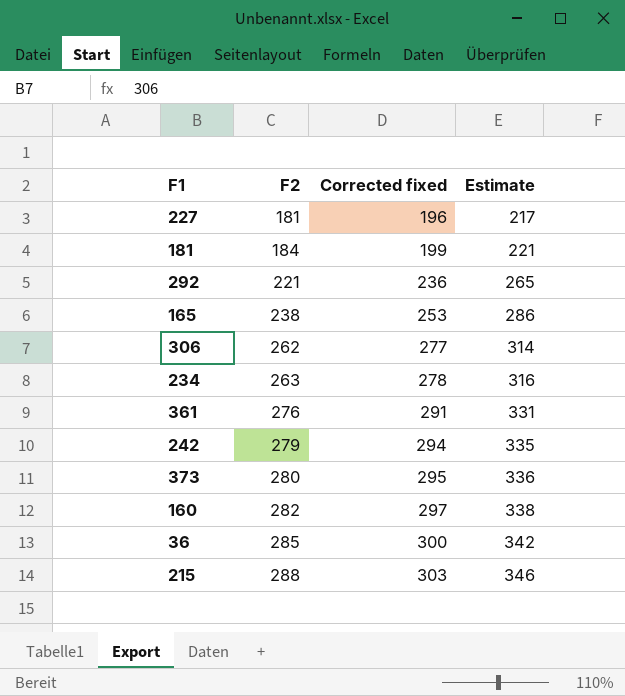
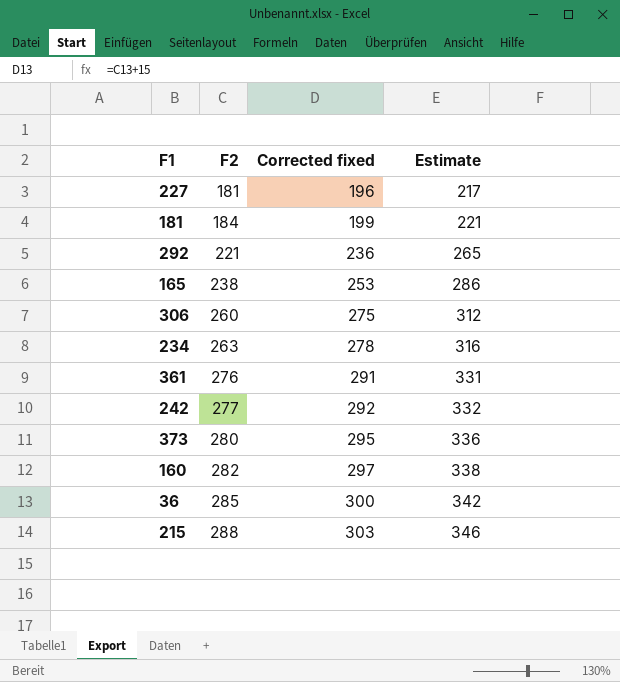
306 | F2: 262 -> 260
306 | Corrected fixed: 277 -> 275
306 | Estimate: 314 -> 312
242 | F2: 279 -> 277
242 | Corrected fixed: 294 -> 292
242 | Estimate: 335 -> 332

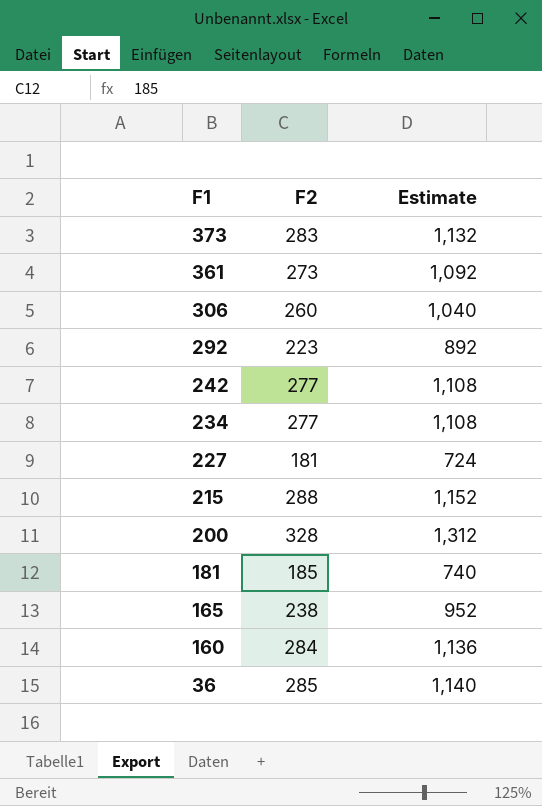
row order: F2 ascending -> F1 descending
column Corrected fixed | formula: [F2] + 15 -> none
column Estimate | formula: [F2] * 1.2 -> [F2] * 4
373 | F2: 280 -> 283
361 | F2: 276 -> 273
292 | F2: 221 -> 223
234 | F2: 263 -> 277
row 200: none -> 328 | 1,312
181 | F2: 184 -> 185
160 | F2: 282 -> 284

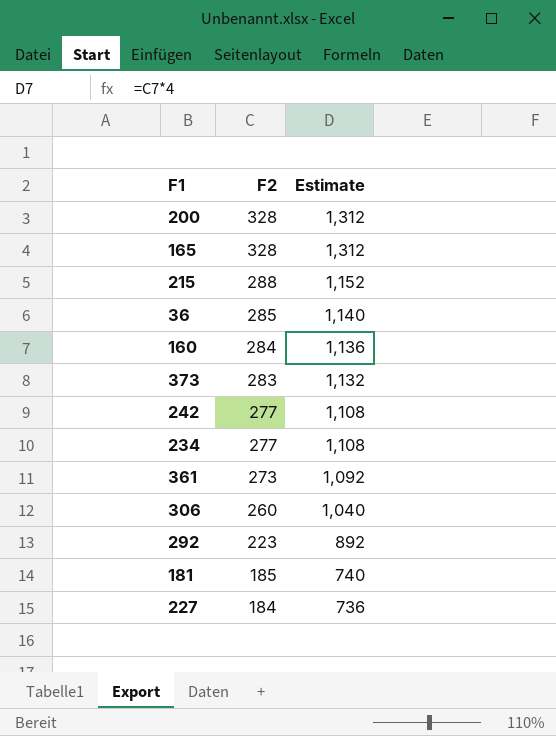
row order: F1 descending -> F2 descending
165 | F2: 238 -> 328
165 | Estimate: 952 -> 1,312
227 | F2: 181 -> 184
227 | Estimate: 724 -> 736

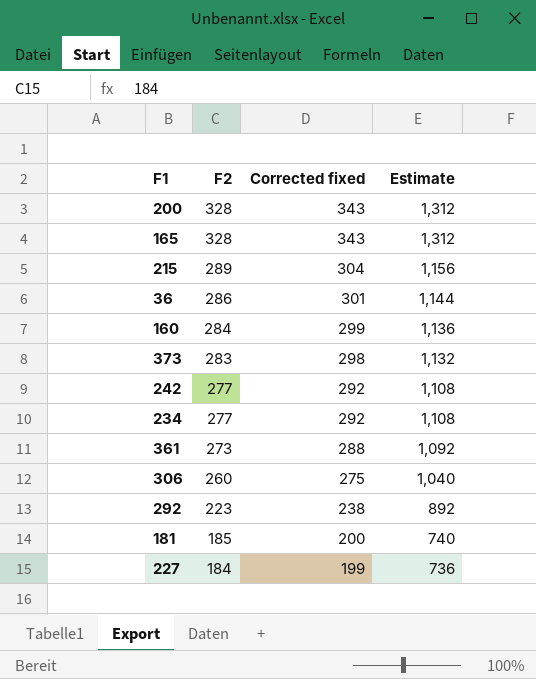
column Corrected fixed | formula: none -> [F2] + 15
215 | F2: 288 -> 289
215 | Estimate: 1,152 -> 1,156
36 | F2: 285 -> 286
36 | Estimate: 1,140 -> 1,144

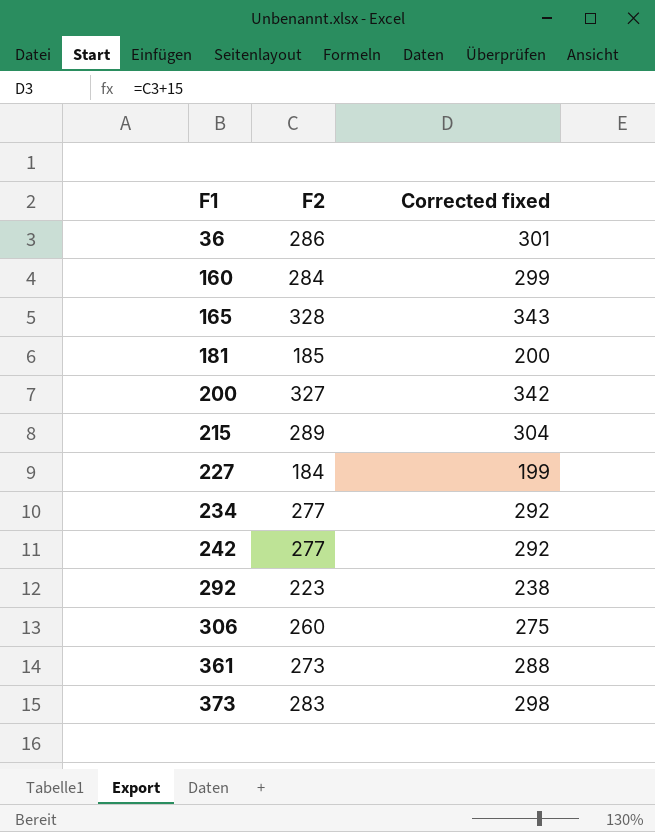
row order: F2 descending -> F1 ascending
column Estimate | formula: [F2] * 4 -> none
200 | F2: 328 -> 327
200 | Corrected fixed: 343 -> 342

